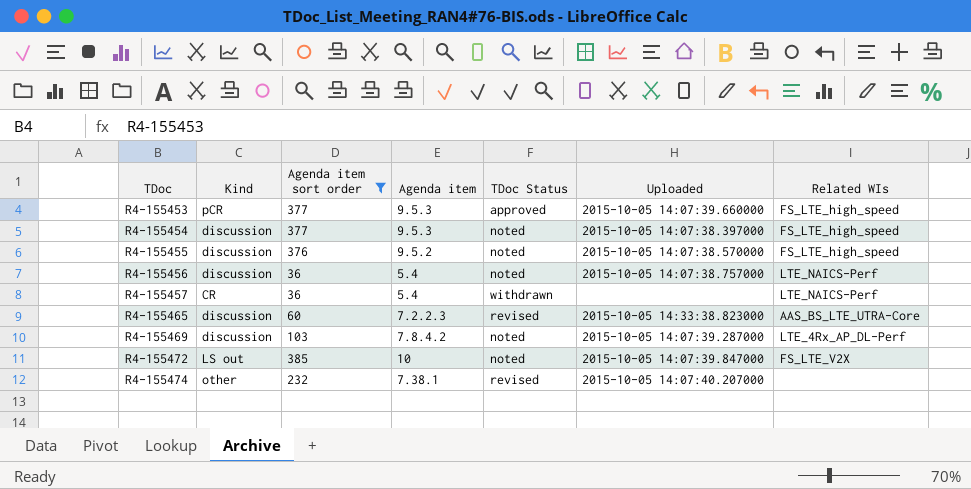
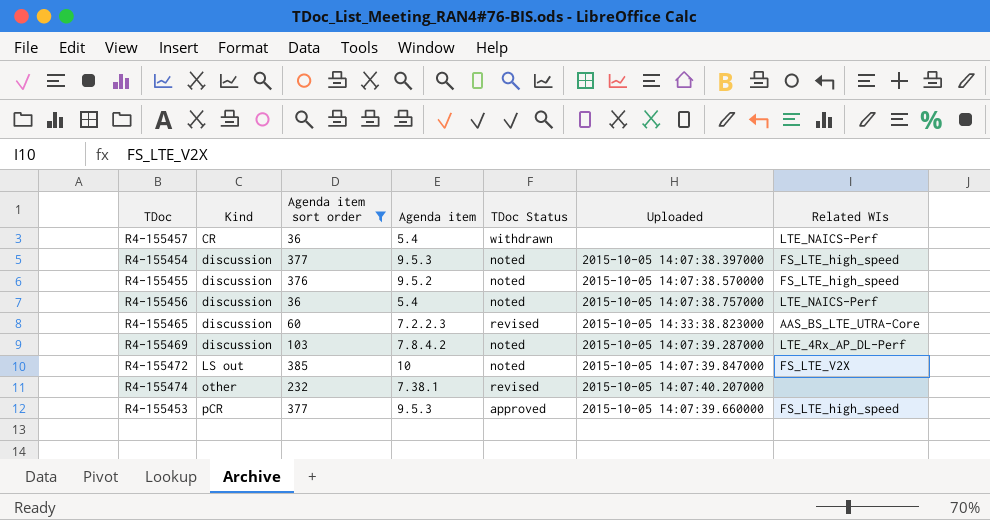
row order: TDoc ascending -> Kind ascending

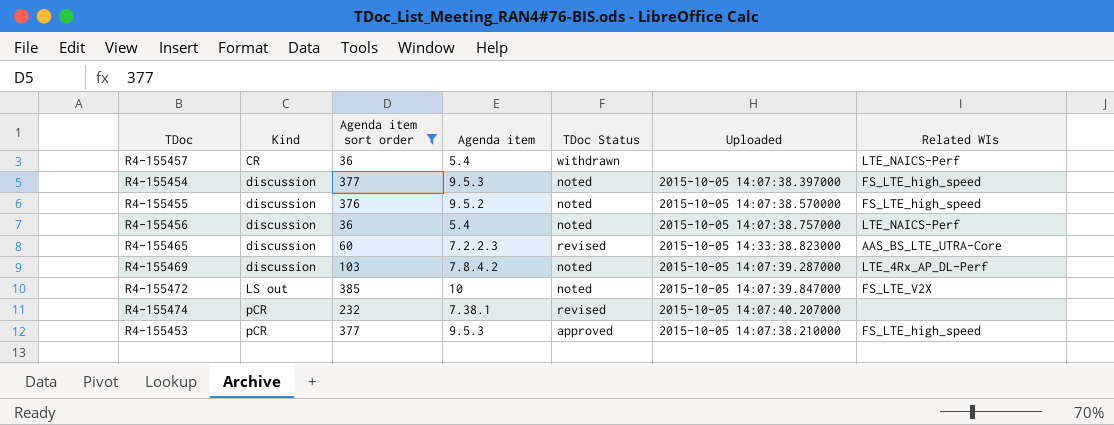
R4-155474 | Kind: other -> pCR
R4-155453 | Uploaded: 2015-10-05 14:07:39.660000 -> 2015-10-05 14:07:38.210000

